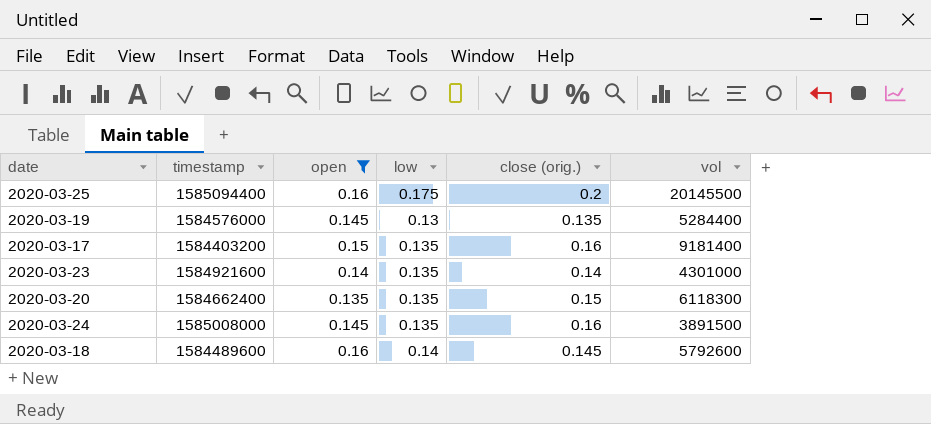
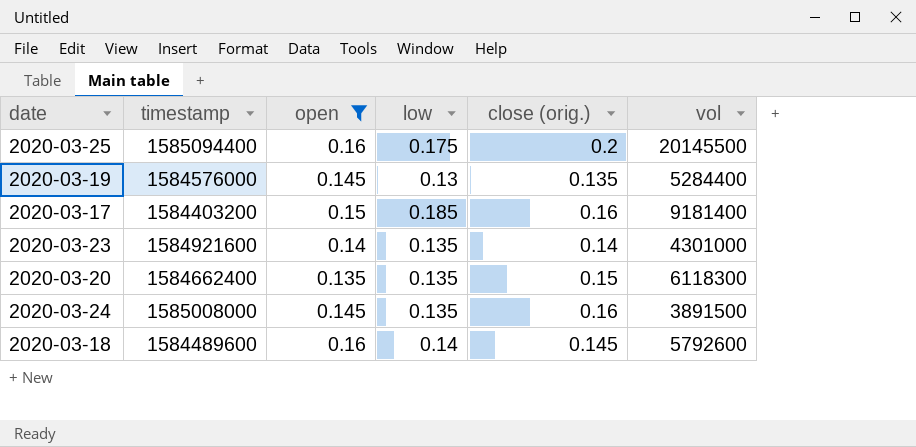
2020-03-17 | low: 0.135 -> 0.185

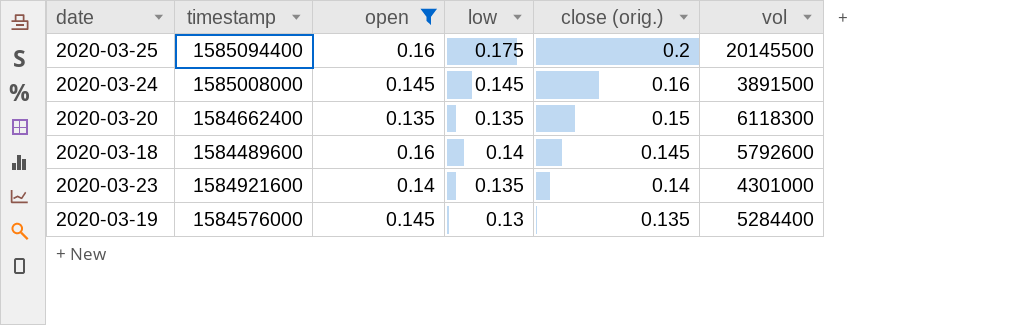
row order: none -> close (orig.) descending
row 2020-03-17: 1584403200 | 0.15 | 0.185 | 0.16 | 9181400 -> none
2020-03-24 | low: 0.135 -> 0.145

